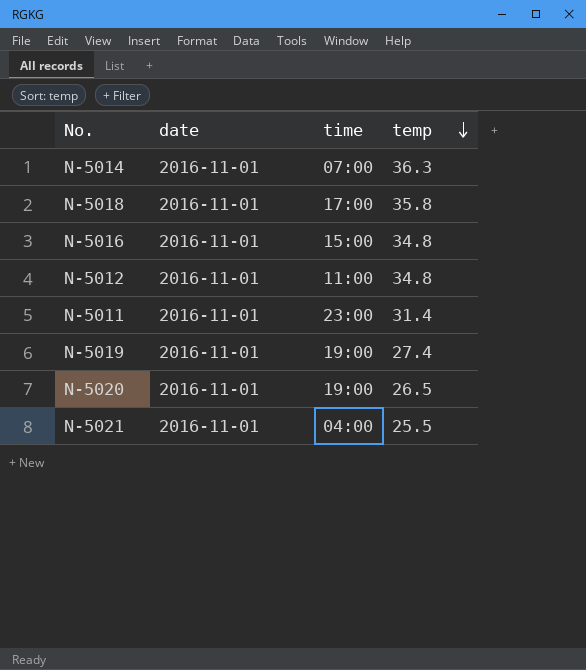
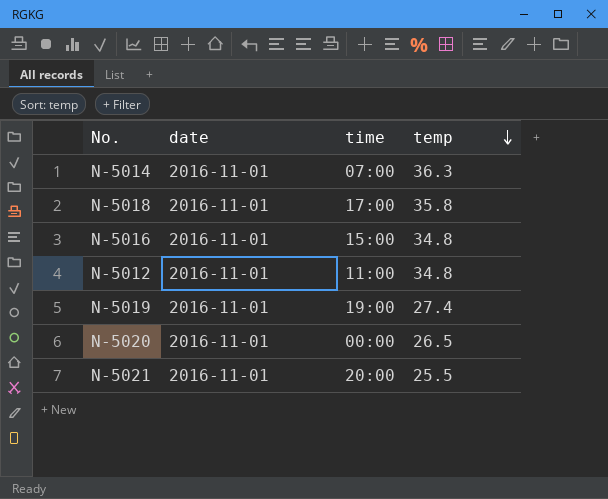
row N-5011: 2016-11-01 | 23:00 | 31.4 -> none
N-5020 | time: 19:00 -> 00:00
N-5021 | time: 04:00 -> 20:00

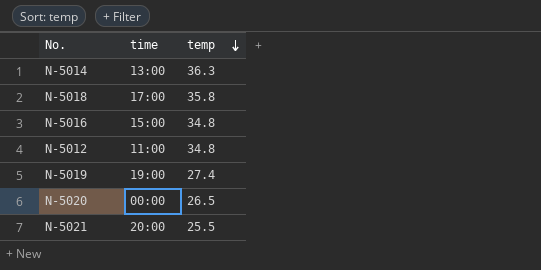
column date | position: 2 -> none
N-5014 | time: 07:00 -> 13:00

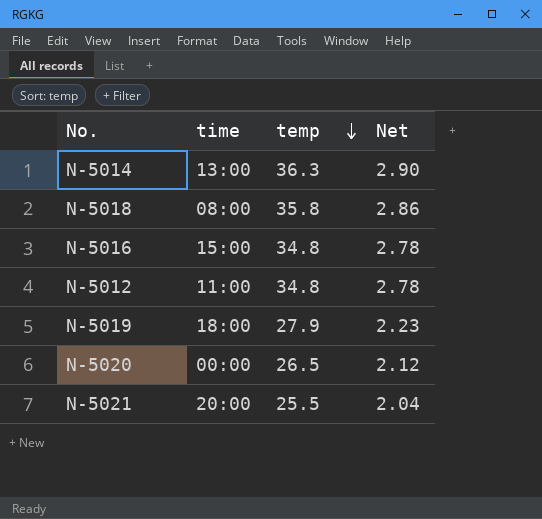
column Net | formula: none -> [temp] * 0.08
N-5018 | time: 17:00 -> 08:00
N-5019 | time: 19:00 -> 18:00
N-5019 | temp: 27.4 -> 27.9

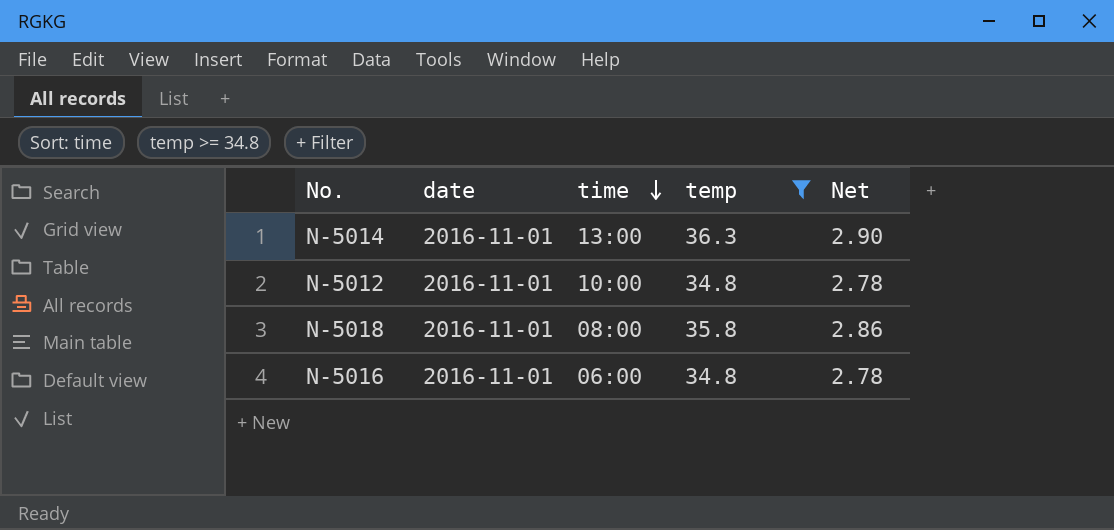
filter: none -> temp >= 34.8
row order: temp descending -> time descending
column date | position: none -> 2
N-5012 | time: 11:00 -> 10:00
N-5016 | time: 15:00 -> 06:00

